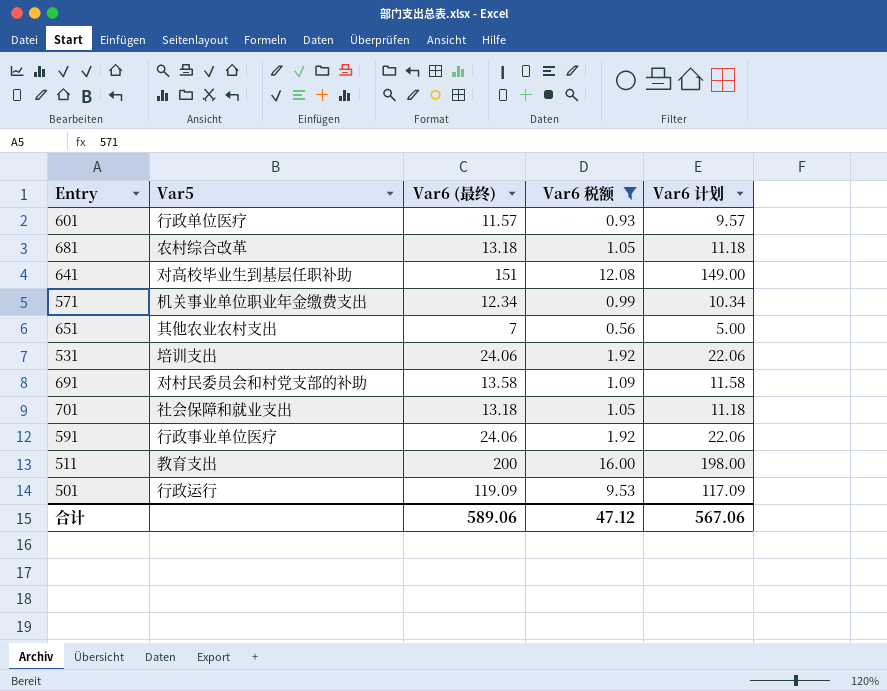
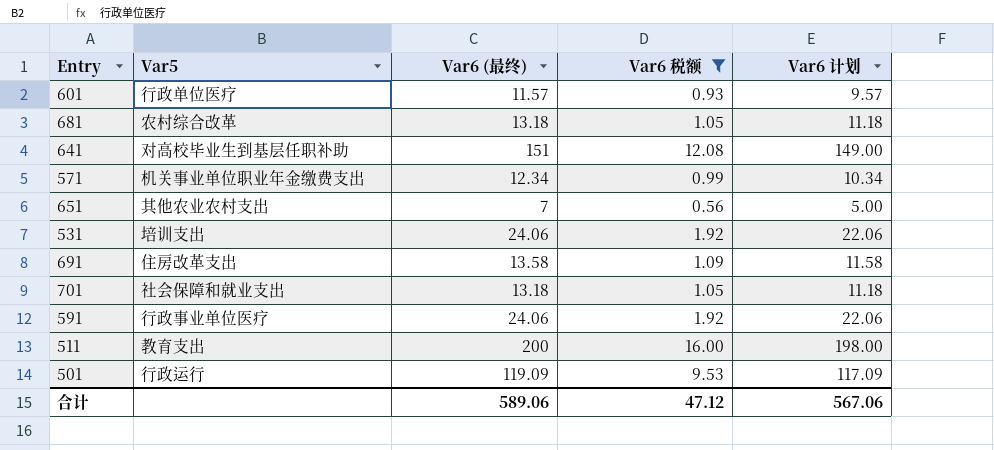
691 | Var5: 对村民委员会和村党支部的补助 -> 住房改革支出

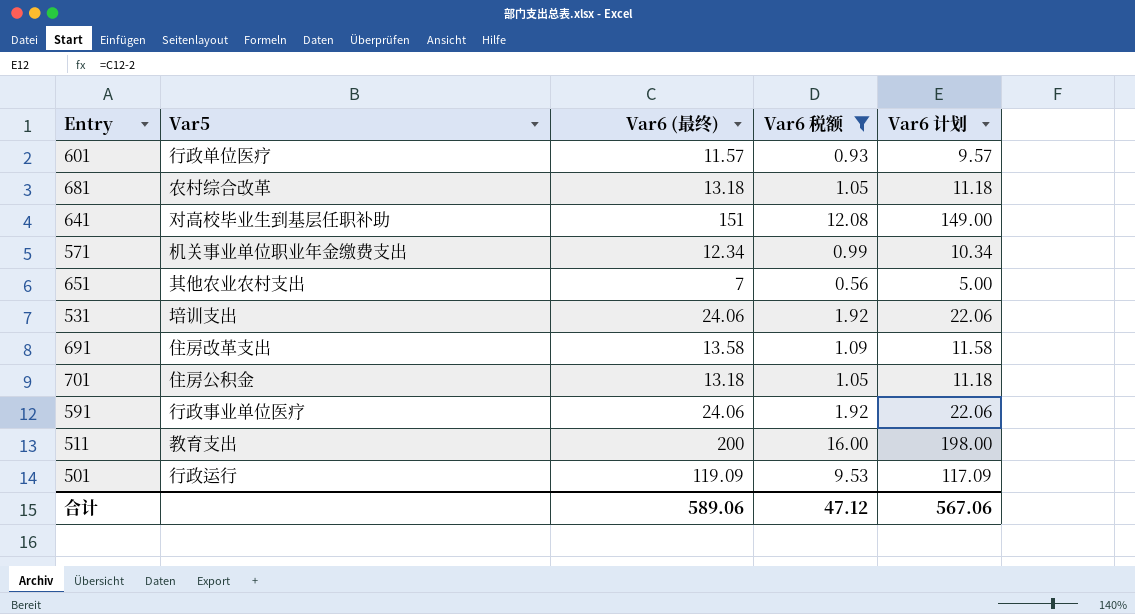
701 | Var5: 社会保障和就业支出 -> 住房公积金

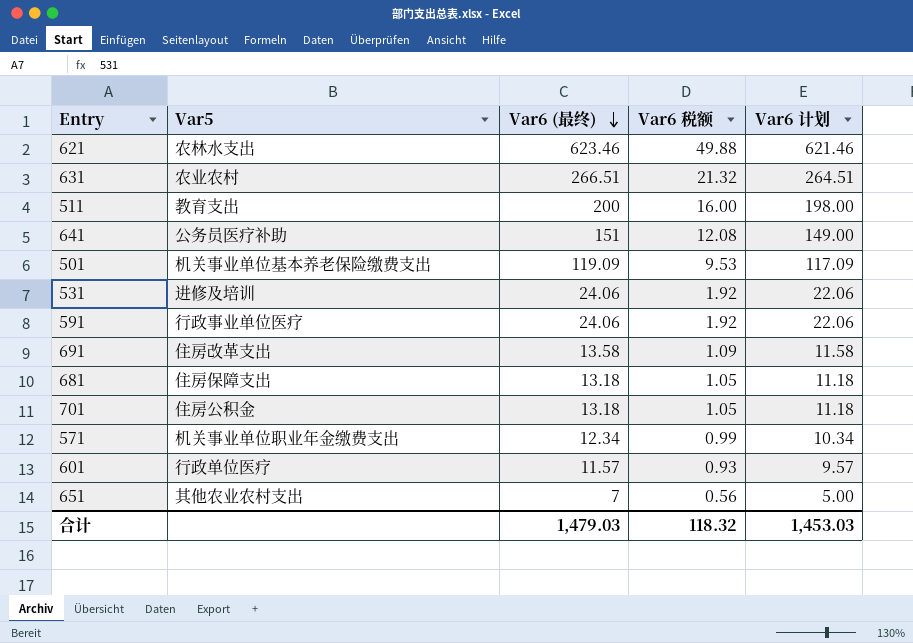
filter: Var6 税额 <= 16.00 -> none
row order: none -> Var6 (最终) descending
641 | Var5: 对高校毕业生到基层任职补助 -> 公务员医疗补助
501 | Var5: 行政运行 -> 机关事业单位基本养老保险缴费支出
531 | Var5: 培训支出 -> 进修及培训
681 | Var5: 农村综合改革 -> 住房保障支出
合计 | Var6 (最终): 589.06 -> 1,479.03
合计 | Var6 税额: 47.12 -> 118.32
合计 | Var6 计划: 567.06 -> 1,453.03

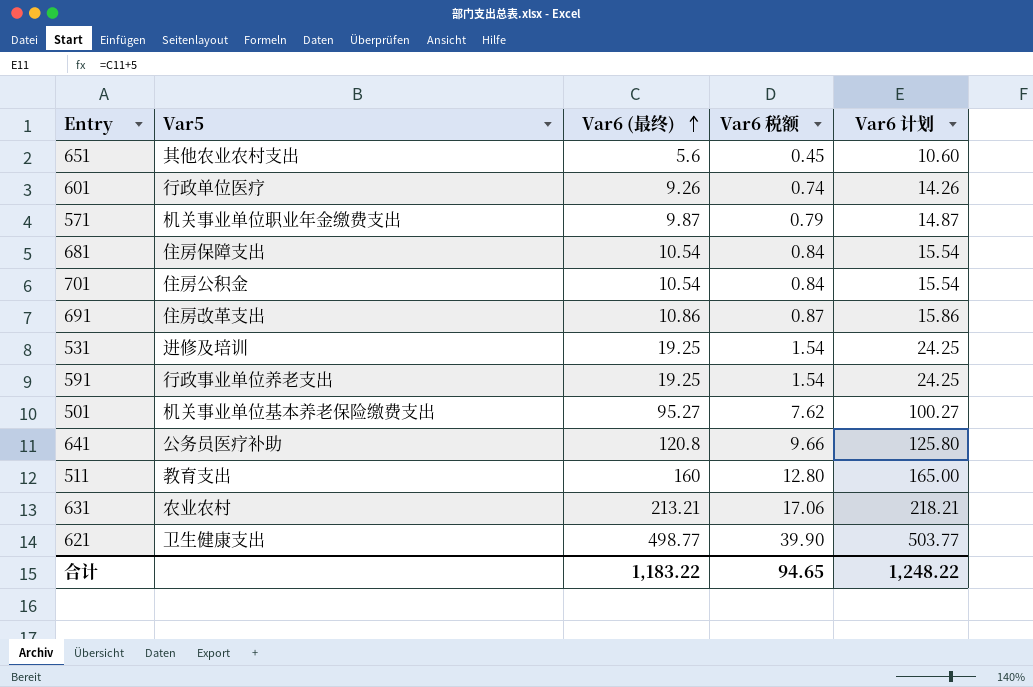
row order: Var6 (最终) descending -> Var6 (最终) ascending
column Var6 计划 | formula: [Var6 (最终)] - 2 -> [Var6 (最终)] + 5
651 | Var6 (最终): 7 -> 5.6
651 | Var6 税额: 0.56 -> 0.45
601 | Var6 (最终): 11.57 -> 9.26
601 | Var6 税额: 0.93 -> 0.74
571 | Var6 (最终): 12.34 -> 9.87
571 | Var6 税额: 0.99 -> 0.79
681 | Var6 (最终): 13.18 -> 10.54
681 | Var6 税额: 1.05 -> 0.84
701 | Var6 (最终): 13.18 -> 10.54
701 | Var6 税额: 1.05 -> 0.84
691 | Var6 (最终): 13.58 -> 10.86
691 | Var6 税额: 1.09 -> 0.87
531 | Var6 (最终): 24.06 -> 19.25
531 | Var6 税额: 1.92 -> 1.54
591 | Var5: 行政事业单位医疗 -> 行政事业单位养老支出
591 | Var6 (最终): 24.06 -> 19.25
591 | Var6 税额: 1.92 -> 1.54
501 | Var6 (最终): 119.09 -> 95.27
501 | Var6 税额: 9.53 -> 7.62
641 | Var6 (最终): 151 -> 120.8
641 | Var6 税额: 12.08 -> 9.66
511 | Var6 (最终): 200 -> 160
511 | Var6 税额: 16.00 -> 12.80
631 | Var6 (最终): 266.51 -> 213.21
631 | Var6 税额: 21.32 -> 17.06
621 | Var5: 农林水支出 -> 卫生健康支出
621 | Var6 (最终): 623.46 -> 498.77
621 | Var6 税额: 49.88 -> 39.90
合计 | Var6 (最终): 1,479.03 -> 1,183.22
合计 | Var6 税额: 118.32 -> 94.65
合计 | Var6 计划: 1,453.03 -> 1,248.22

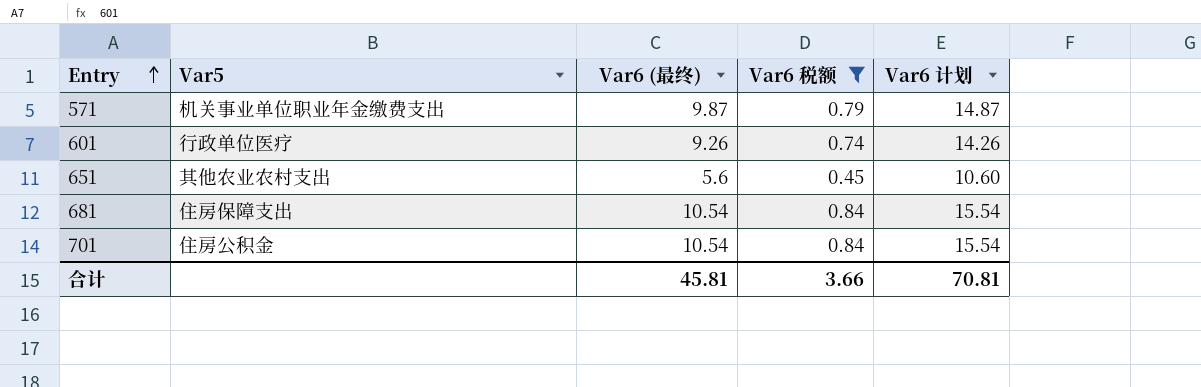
filter: none -> Var6 税额 <= 0.84
row order: Var6 (最终) ascending -> Entry ascending
合计 | Var6 (最终): 1,183.22 -> 45.81
合计 | Var6 税额: 94.65 -> 3.66
合计 | Var6 计划: 1,248.22 -> 70.81

